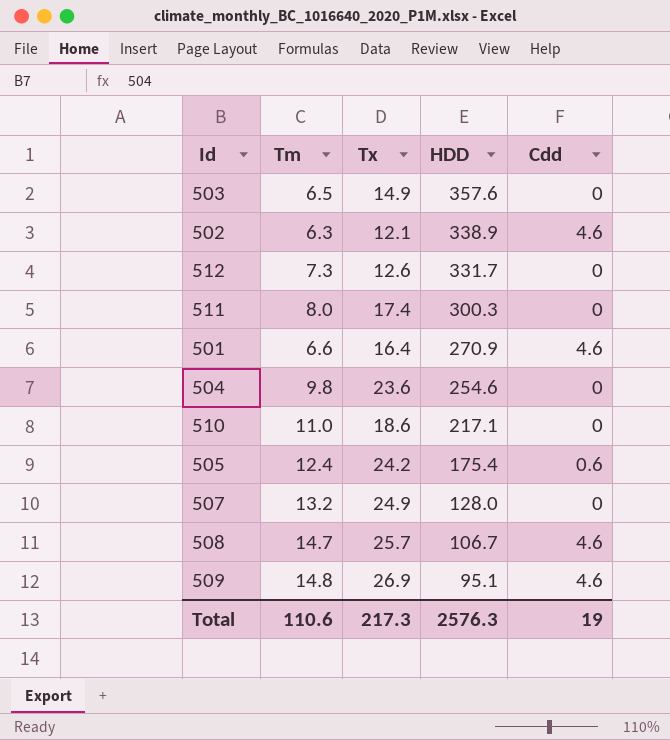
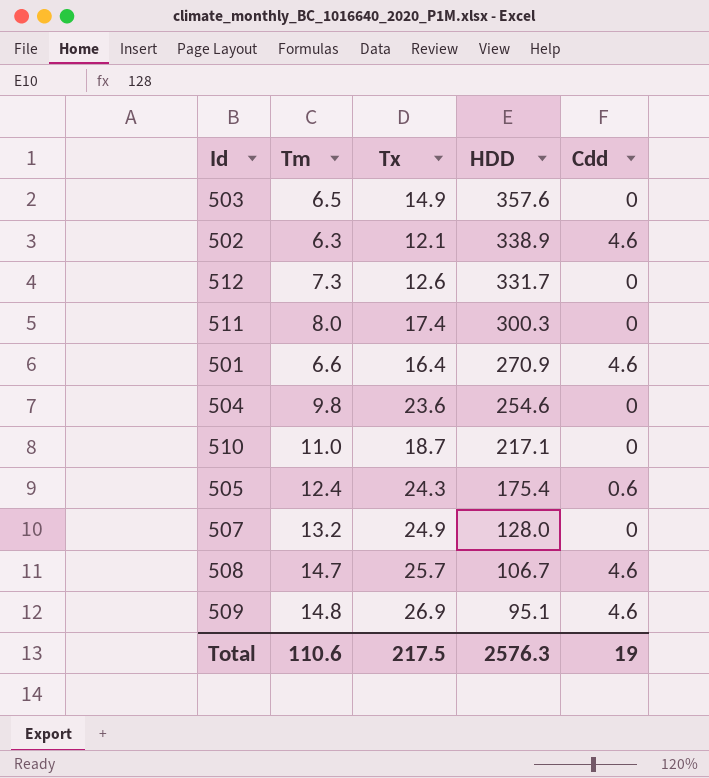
510 | Tx: 18.6 -> 18.7
505 | Tx: 24.2 -> 24.3
Total | Tx: 217.3 -> 217.5

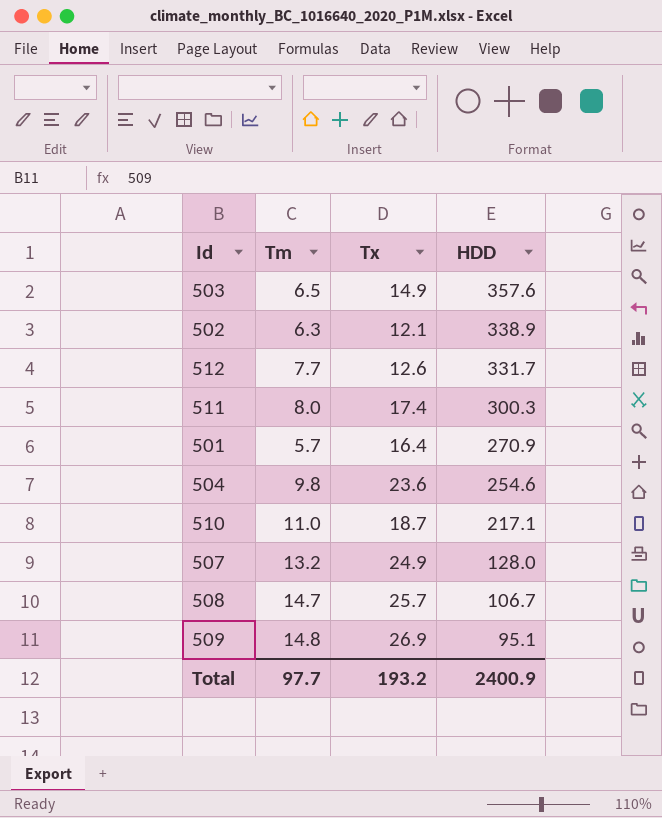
column Cdd | position: 5 -> none
row 505: 12.4 | 24.3 | 175.4 | 0.6 -> none
512 | Tm: 7.3 -> 7.7
501 | Tm: 6.6 -> 5.7
Total | Tm: 110.6 -> 97.7
Total | Tx: 217.5 -> 193.2
Total | HDD: 2576.3 -> 2400.9

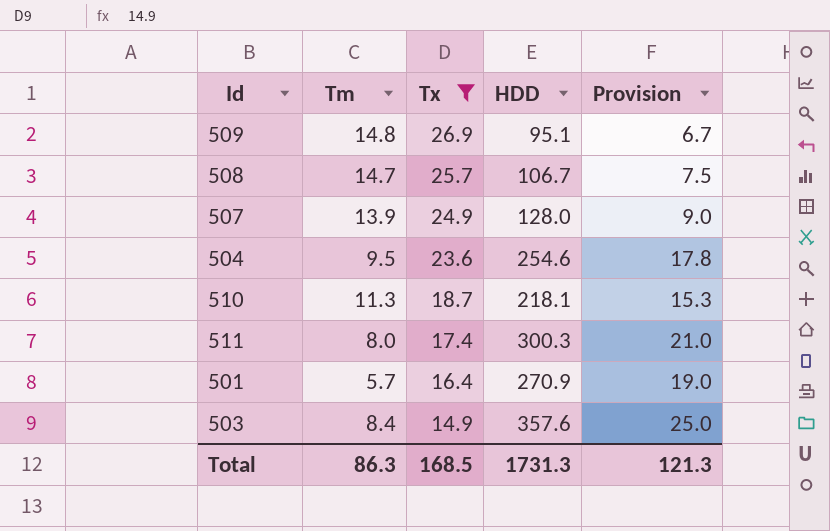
filter: none -> Tx >= 14.9
row order: HDD descending -> Tx descending
column Provision | formula: none -> [HDD] * 0.07
507 | Tm: 13.2 -> 13.9
504 | Tm: 9.8 -> 9.5
510 | Tm: 11.0 -> 11.3
510 | HDD: 217.1 -> 218.1
503 | Tm: 6.5 -> 8.4
Total | Tm: 97.7 -> 86.3
Total | Tx: 193.2 -> 168.5
Total | HDD: 2400.9 -> 1731.3

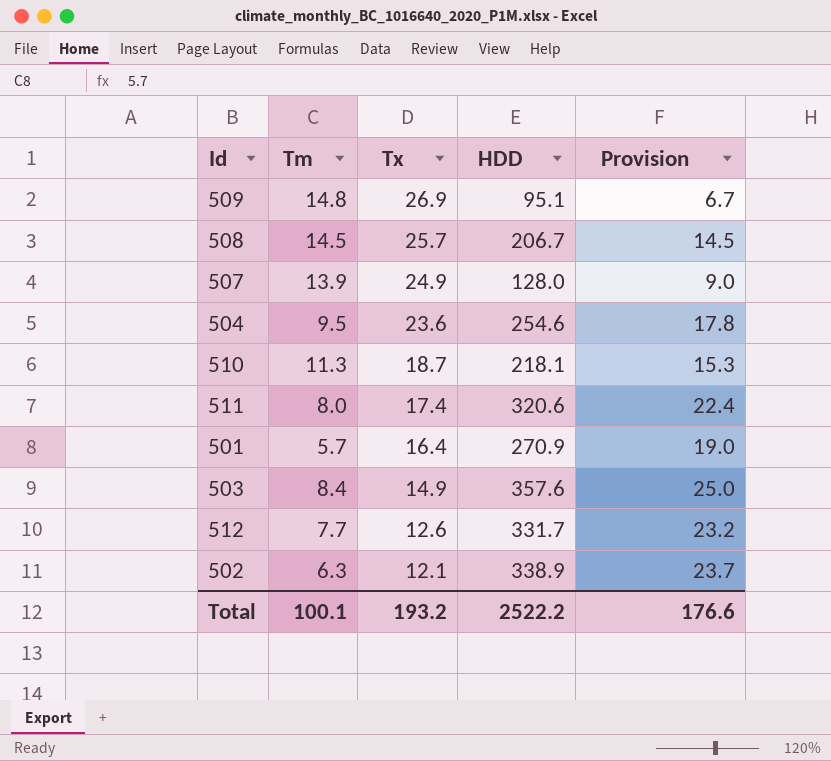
filter: Tx >= 14.9 -> none
508 | Tm: 14.7 -> 14.5
508 | HDD: 106.7 -> 206.7
508 | Provision: 7.5 -> 14.5
511 | HDD: 300.3 -> 320.6
511 | Provision: 21.0 -> 22.4
Total | Tm: 86.3 -> 100.1
Total | Tx: 168.5 -> 193.2
Total | HDD: 1731.3 -> 2522.2
Total | Provision: 121.3 -> 176.6

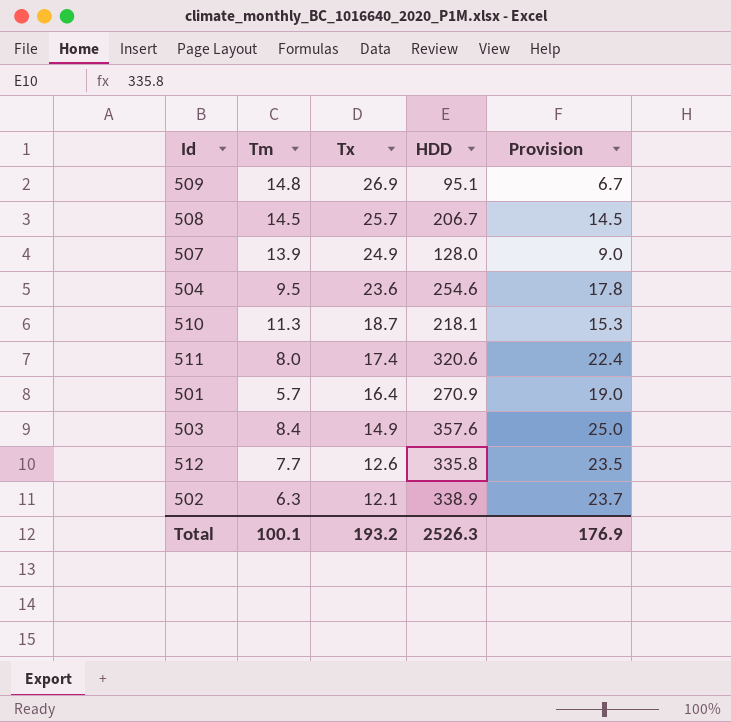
512 | HDD: 331.7 -> 335.8
512 | Provision: 23.2 -> 23.5
Total | HDD: 2522.2 -> 2526.3
Total | Provision: 176.6 -> 176.9

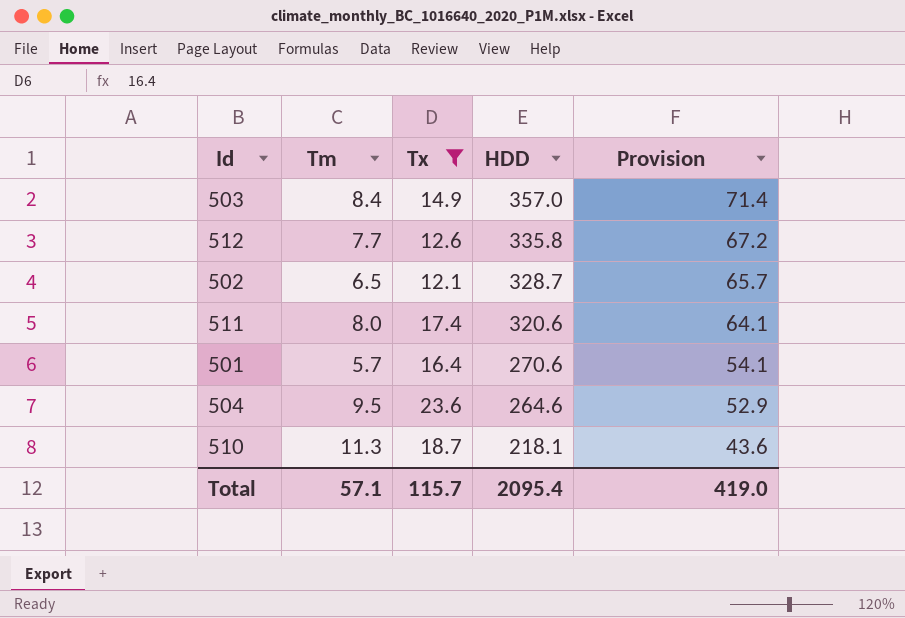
filter: none -> Tx <= 23.6
row order: Tx descending -> HDD descending
column Provision | formula: [HDD] * 0.07 -> [HDD] * 0.2
503 | HDD: 357.6 -> 357.0
502 | Tm: 6.3 -> 6.5
502 | HDD: 338.9 -> 328.7
501 | HDD: 270.9 -> 270.6
504 | HDD: 254.6 -> 264.6
Total | Tm: 100.1 -> 57.1
Total | Tx: 193.2 -> 115.7
Total | HDD: 2526.3 -> 2095.4
Total | Provision: 176.9 -> 419.0

